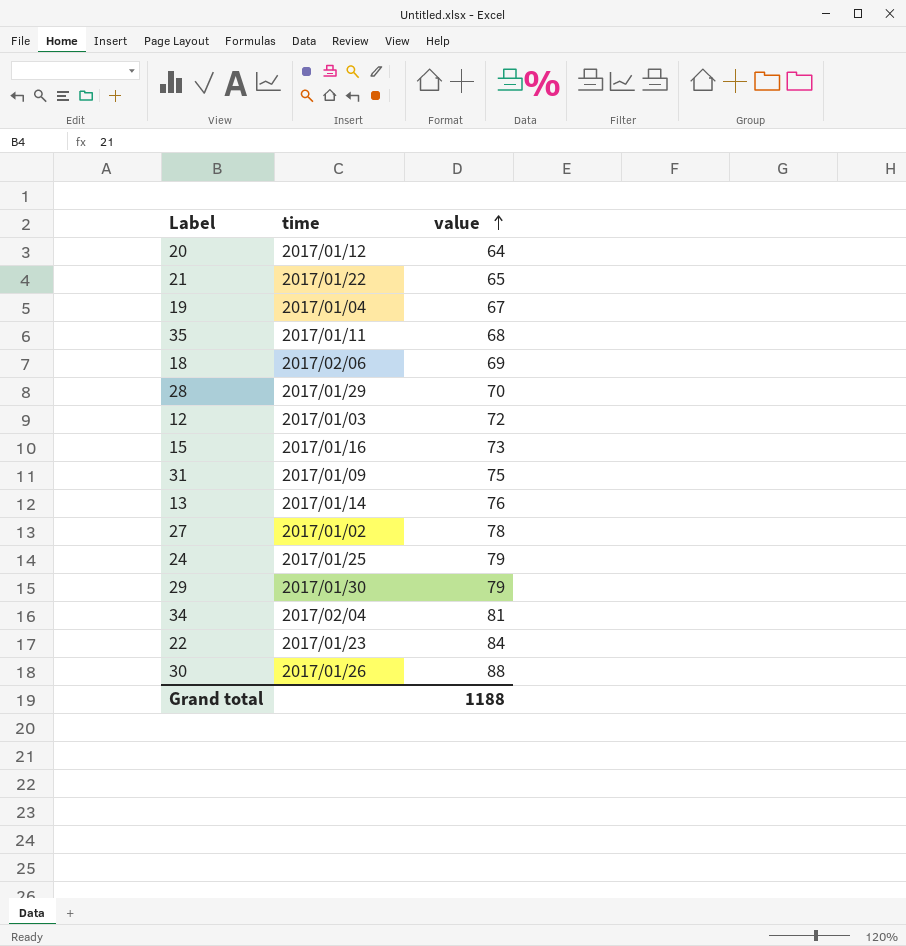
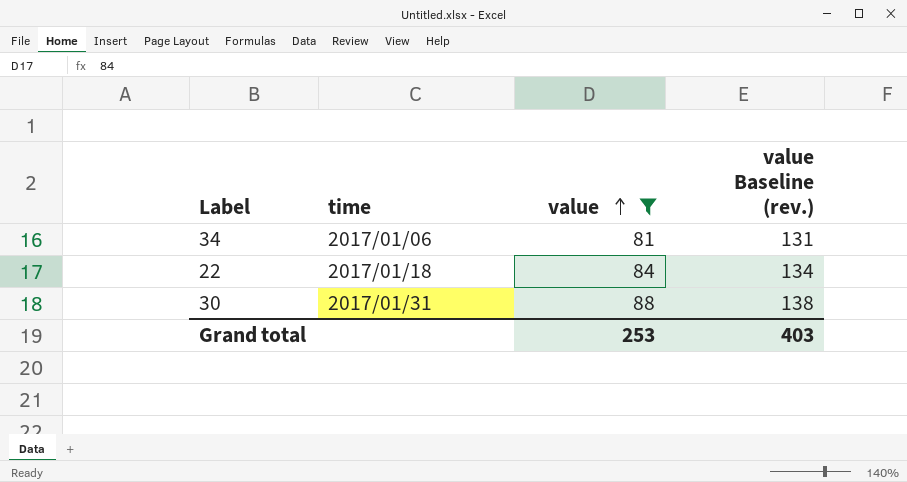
filter: none -> value >= 81
column value Baseline (rev.) | formula: none -> [value] + 50
34 | time: 2017/02/04 -> 2017/01/06
22 | time: 2017/01/23 -> 2017/01/18
30 | time: 2017/01/26 -> 2017/01/31
Grand total | value: 1188 -> 253

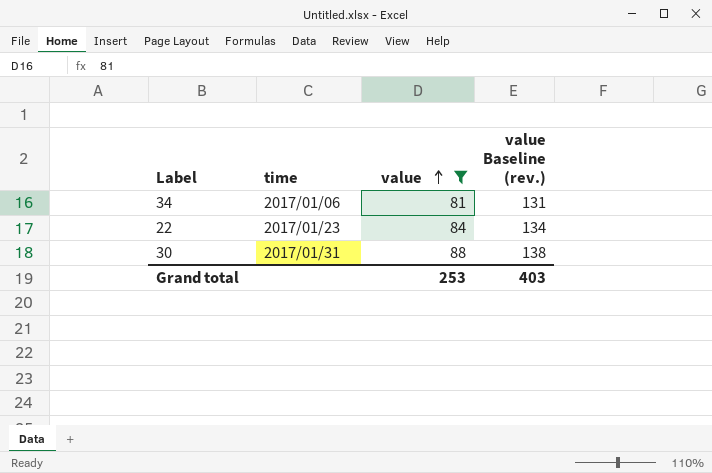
22 | time: 2017/01/18 -> 2017/01/23

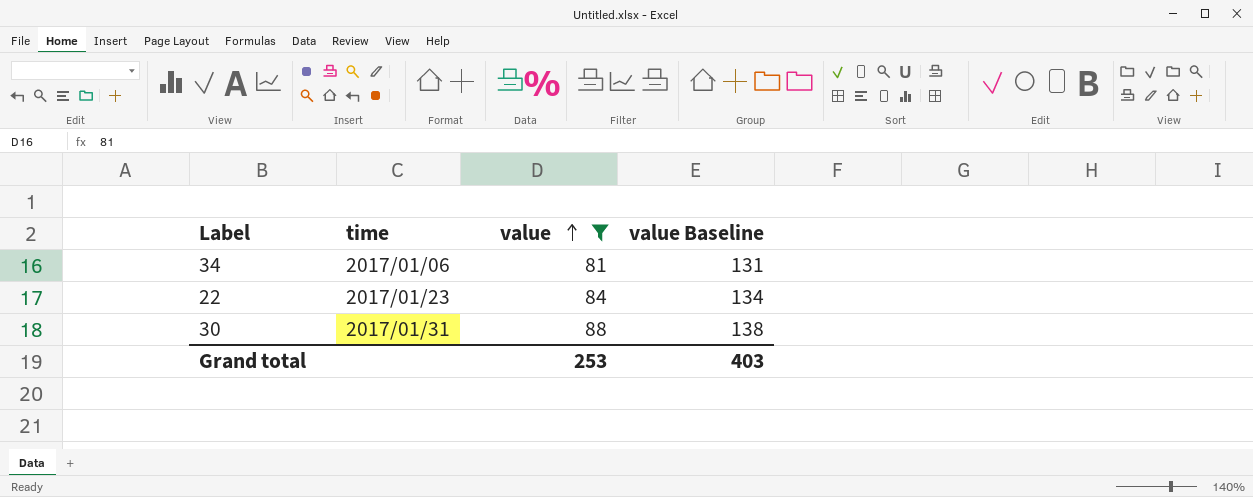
column name: value Baseline (rev.) -> value Baseline

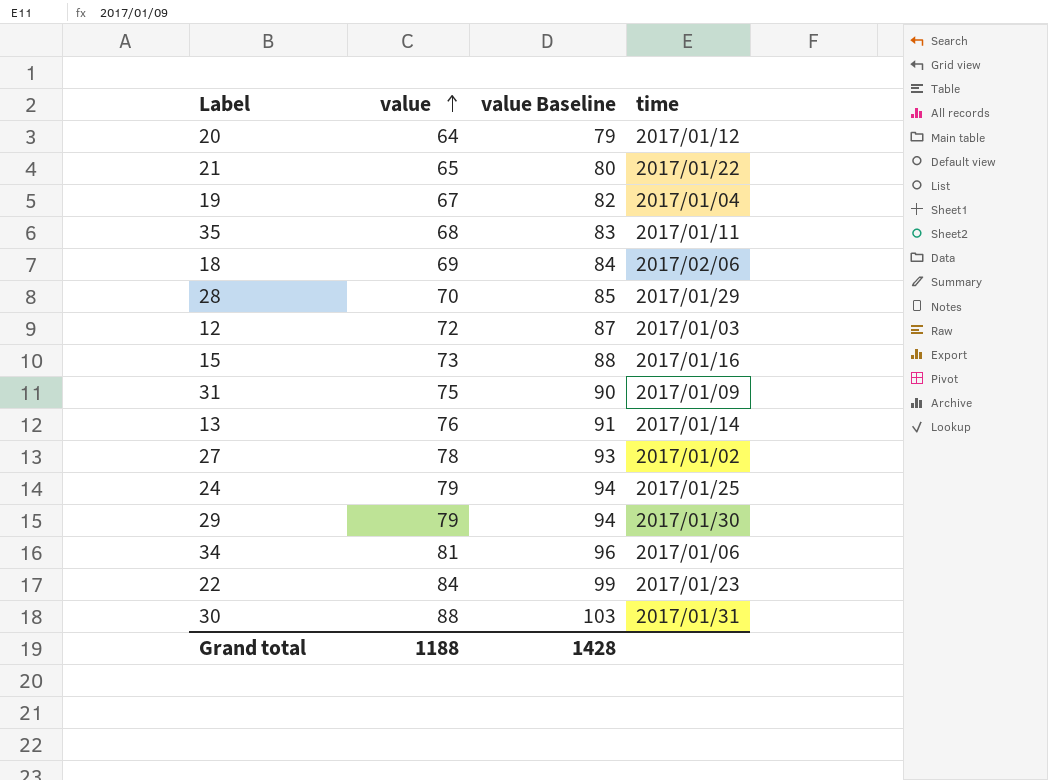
filter: value >= 81 -> none
column value Baseline | formula: [value] + 50 -> [value] + 15
column time | position: 2 -> 4
Grand total | value: 253 -> 1188
Grand total | value Baseline: 403 -> 1428

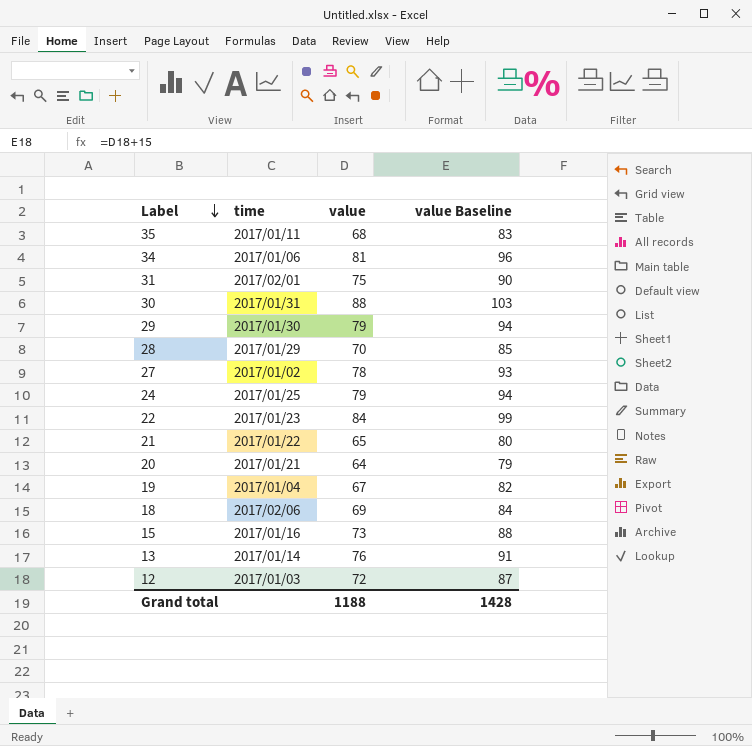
row order: value ascending -> Label descending
column time | position: 4 -> 2
31 | time: 2017/01/09 -> 2017/02/01
20 | time: 2017/01/12 -> 2017/01/21

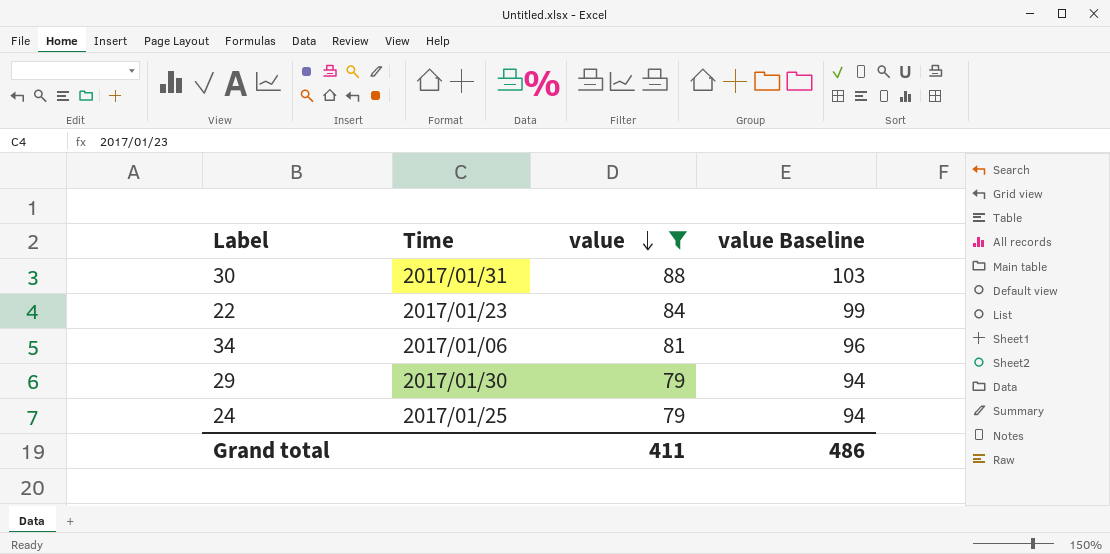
filter: none -> value >= 79
row order: Label descending -> value descending
column name: time -> Time
Grand total | value: 1188 -> 411
Grand total | value Baseline: 1428 -> 486

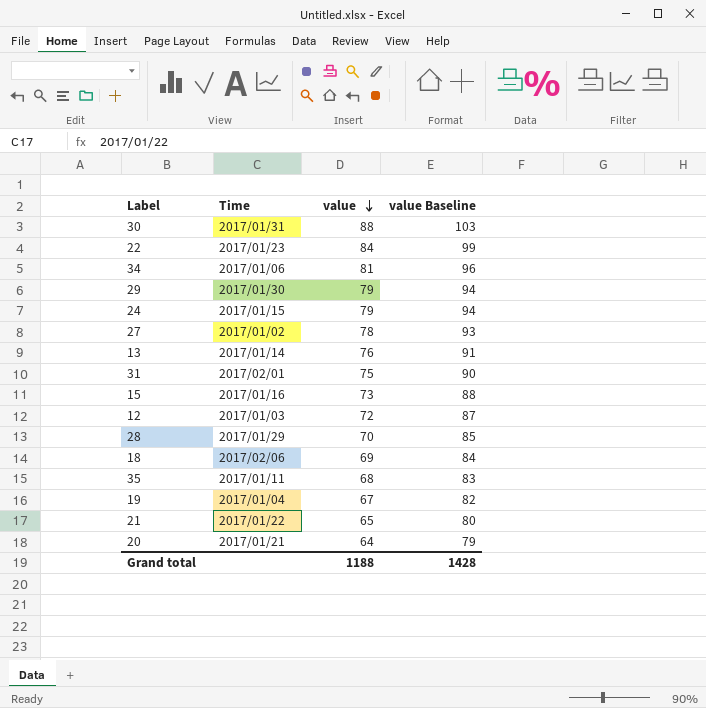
filter: value >= 79 -> none
24 | Time: 2017/01/25 -> 2017/01/15
Grand total | value: 411 -> 1188
Grand total | value Baseline: 486 -> 1428

